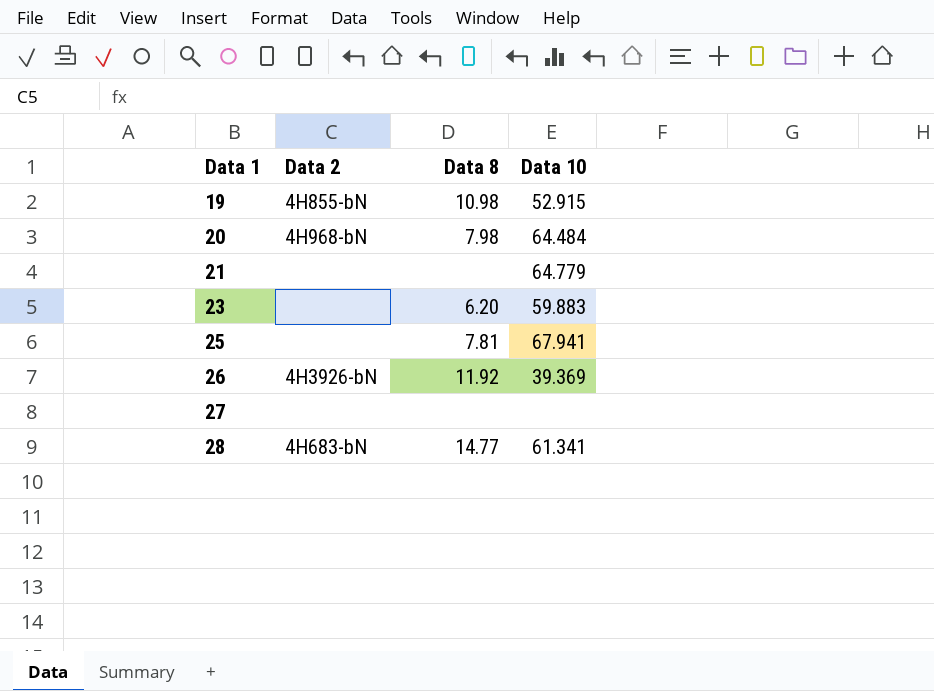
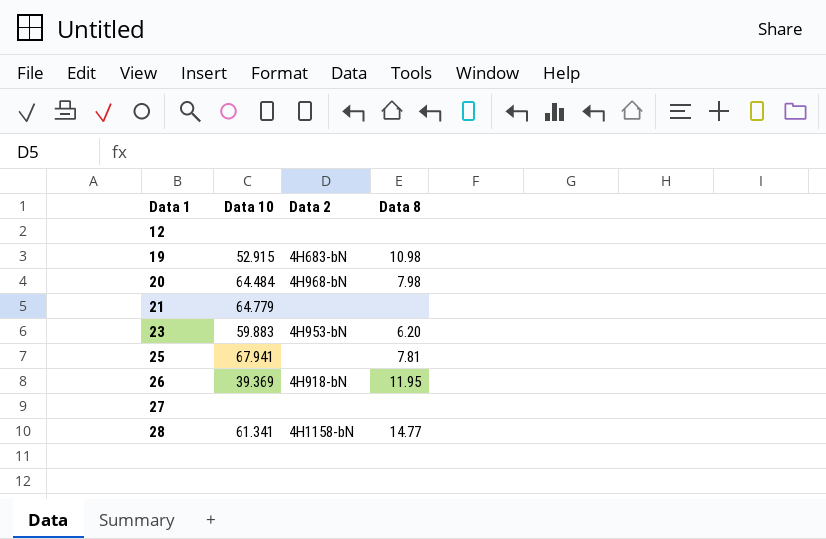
column Data 10 | position: 4 -> 2
row 12: none -> none | none | none
19 | Data 2: 4H855-bN -> 4H683-bN
23 | Data 2: none -> 4H953-bN
26 | Data 2: 4H3926-bN -> 4H918-bN
26 | Data 8: 11.92 -> 11.95
28 | Data 2: 4H683-bN -> 4H1158-bN

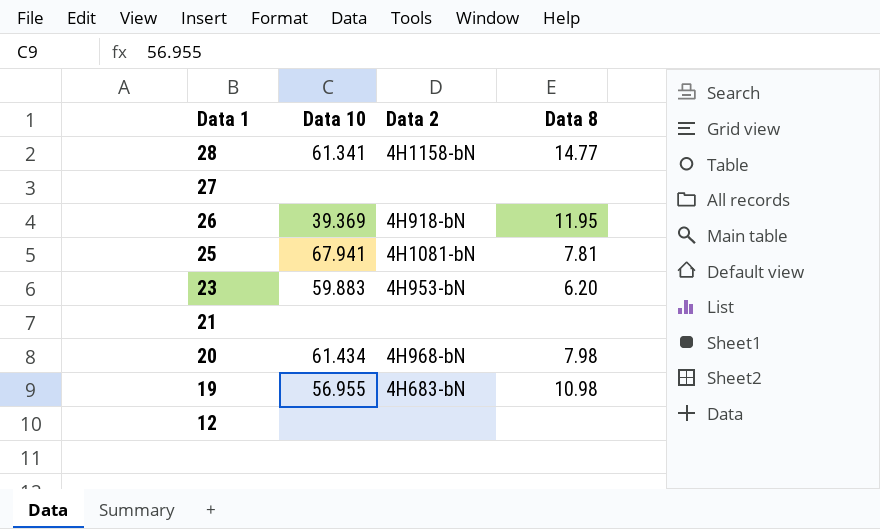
row order: Data 1 ascending -> Data 1 descending
25 | Data 2: none -> 4H1081-bN
21 | Data 10: 64.779 -> none
20 | Data 10: 64.484 -> 61.434
19 | Data 10: 52.915 -> 56.955

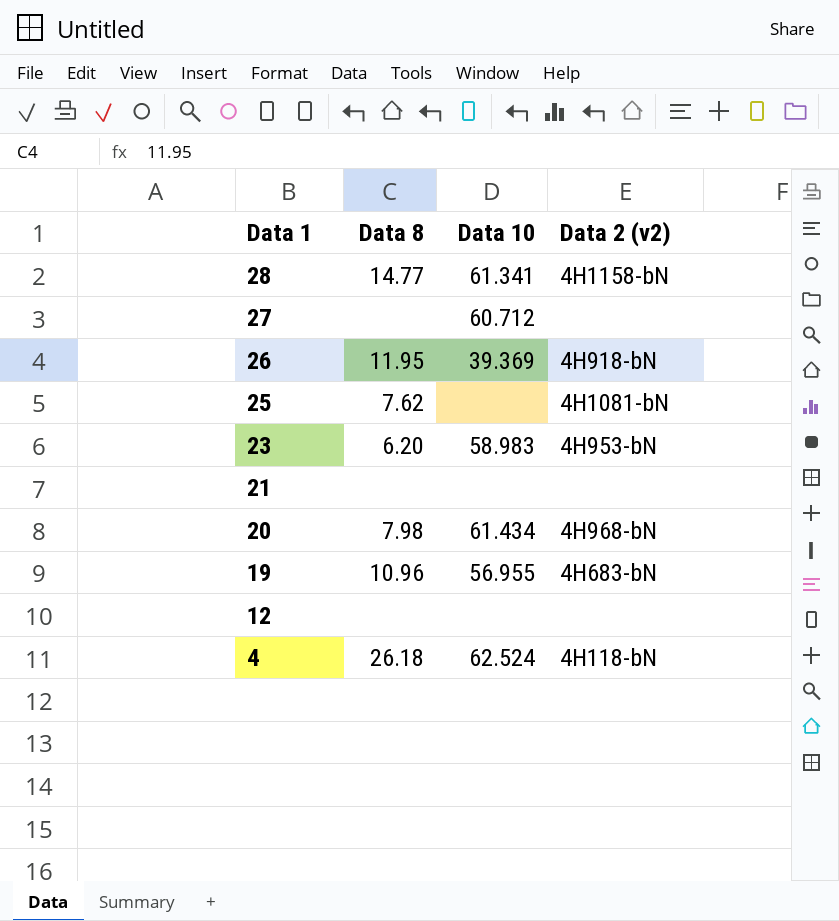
column Data 8 | position: 4 -> 2
column name: Data 2 -> Data 2 (v2)
27 | Data 10: none -> 60.712
25 | Data 8: 7.81 -> 7.62
25 | Data 10: 67.941 -> none
23 | Data 10: 59.883 -> 58.983
19 | Data 8: 10.98 -> 10.96
row 4: none -> 26.18 | 62.524 | 4H118-bN

